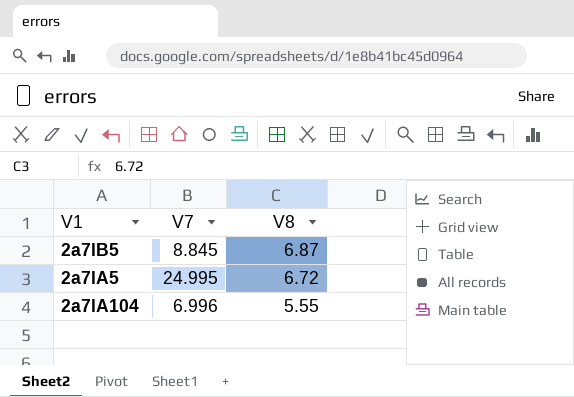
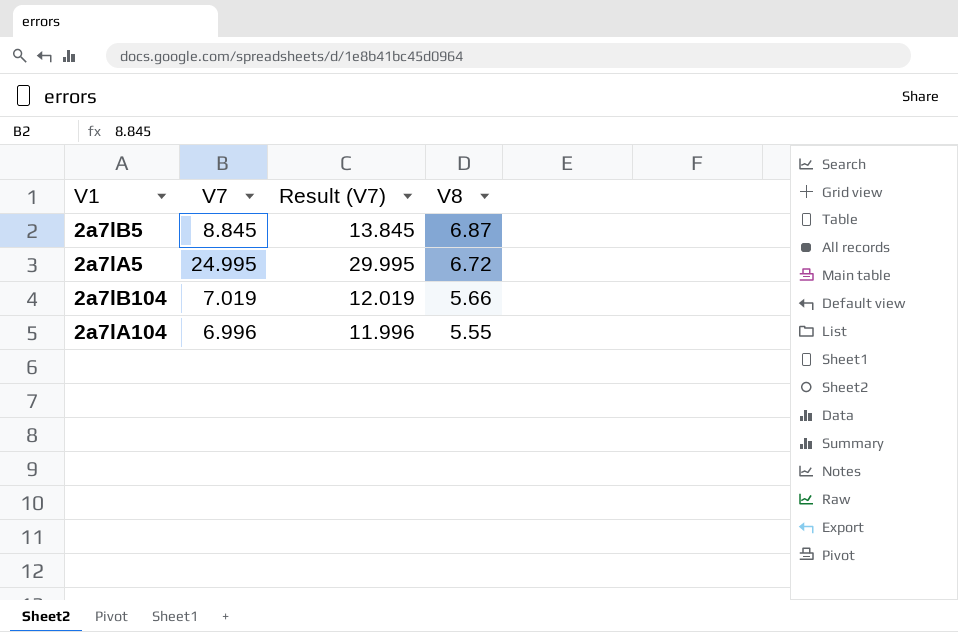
column Result (V7) | formula: none -> [V7] + 5
row 2a7lB104: none -> 7.019 | 12.019 | 5.66

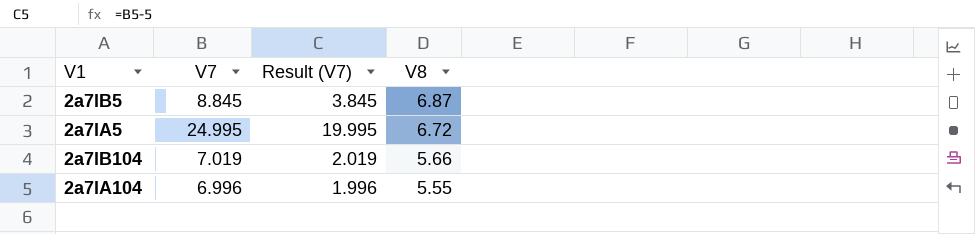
column Result (V7) | formula: [V7] + 5 -> [V7] - 5

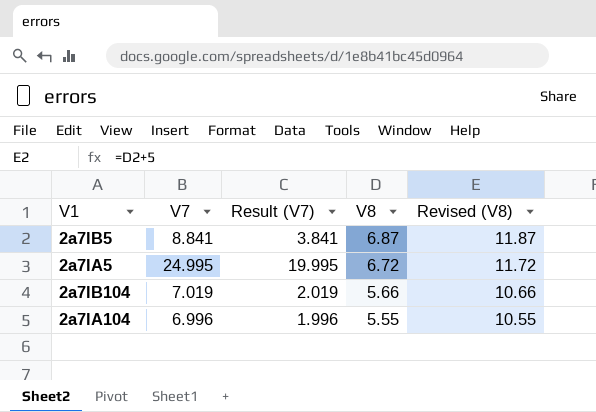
column Revised (V8) | formula: none -> [V8] + 5
2a7lB5 | V7: 8.845 -> 8.841
2a7lB5 | Result (V7): 3.845 -> 3.841

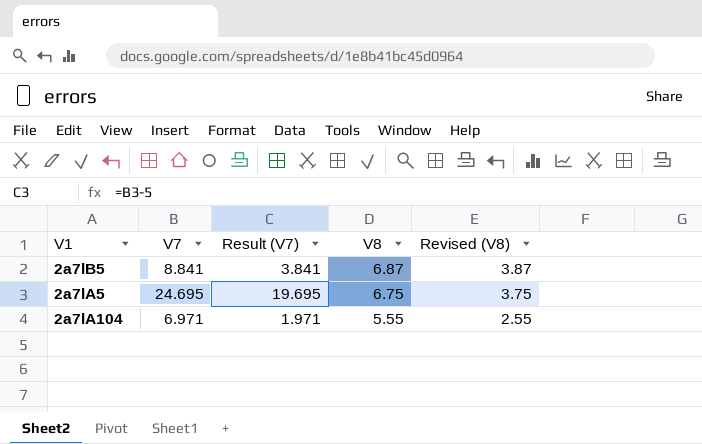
column Revised (V8) | formula: [V8] + 5 -> [V8] - 3
row 2a7lB104: 7.019 | 2.019 | 5.66 | 10.66 -> none
2a7lA5 | V7: 24.995 -> 24.695
2a7lA5 | Result (V7): 19.995 -> 19.695
2a7lA5 | V8: 6.72 -> 6.75
2a7lA104 | V7: 6.996 -> 6.971
2a7lA104 | Result (V7): 1.996 -> 1.971

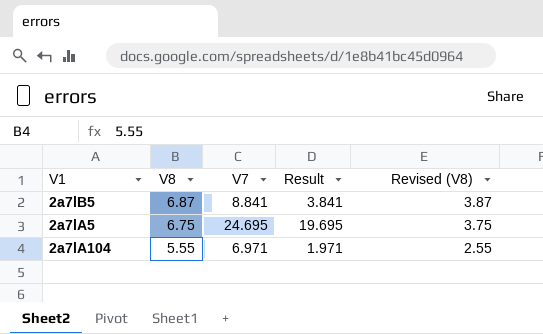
column V8 | position: 4 -> 2
column name: Result (V7) -> Result

